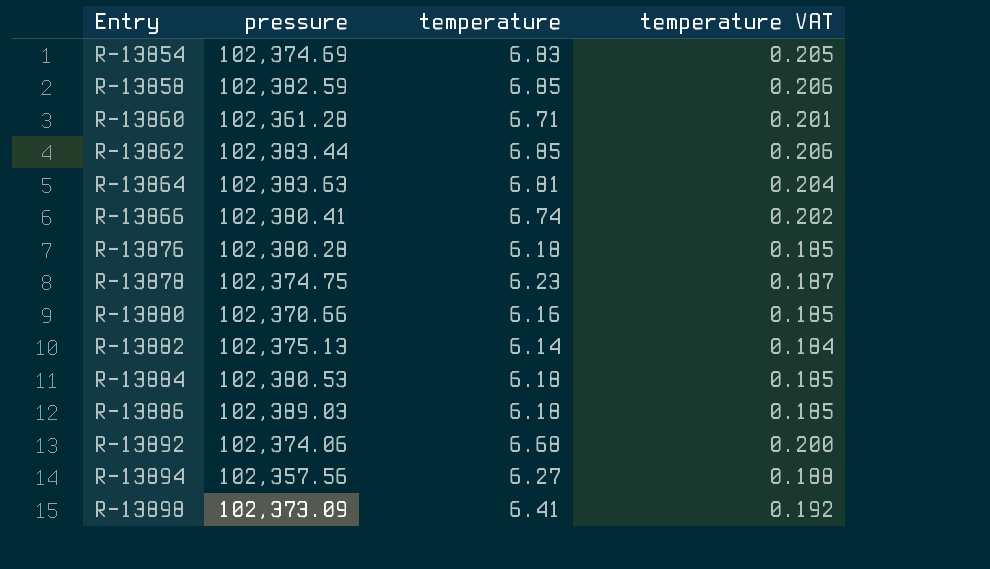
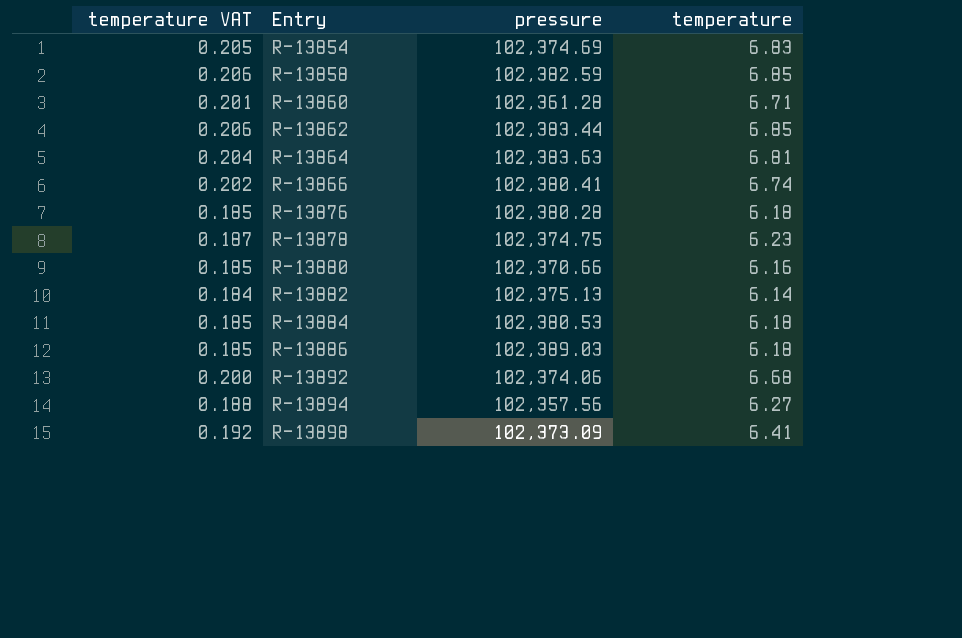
column temperature VAT | position: 4 -> 1

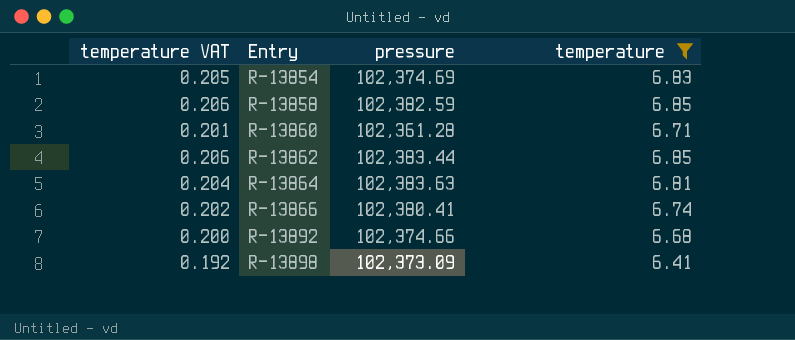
filter: none -> temperature >= 6.41
R-13892 | pressure: 102,374.06 -> 102,374.66

